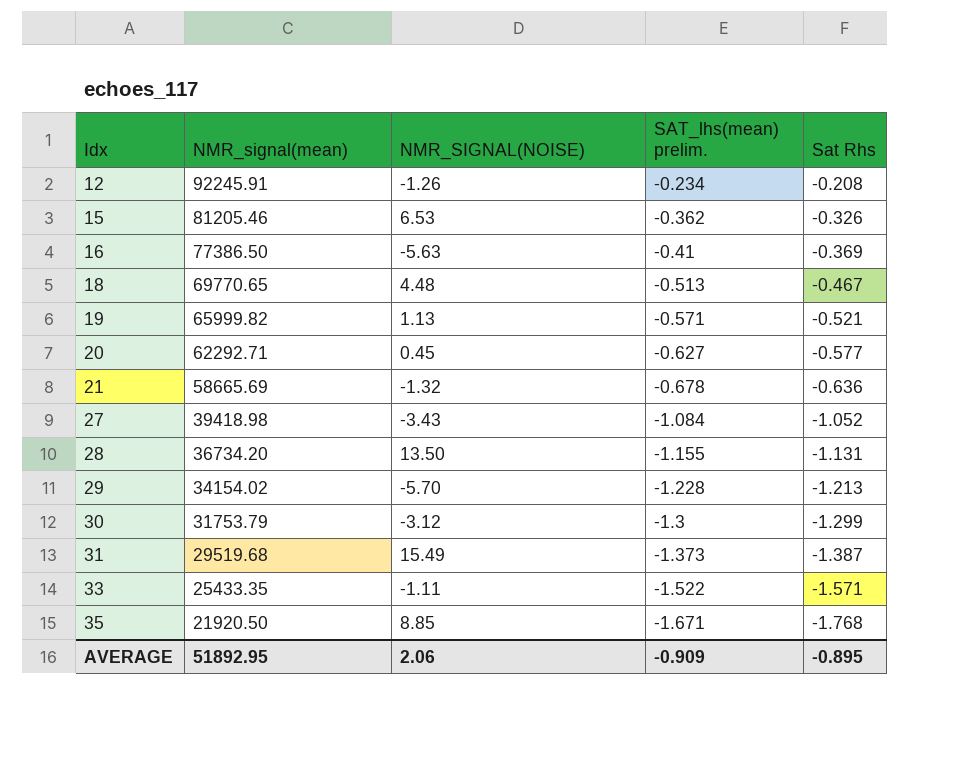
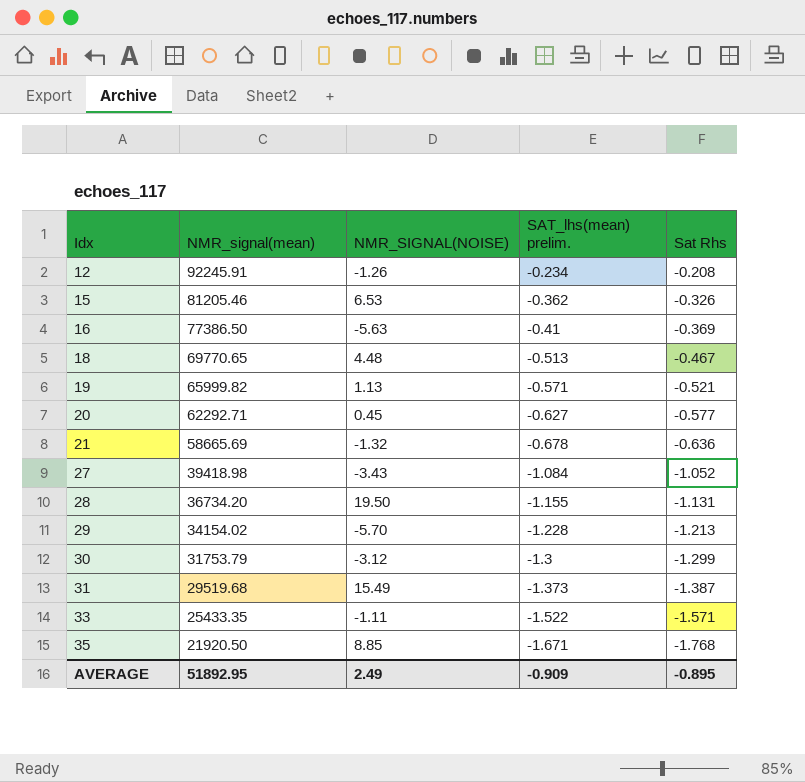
28 | NMR_SIGNAL(NOISE): 13.50 -> 19.50
AVERAGE | NMR_SIGNAL(NOISE): 2.06 -> 2.49

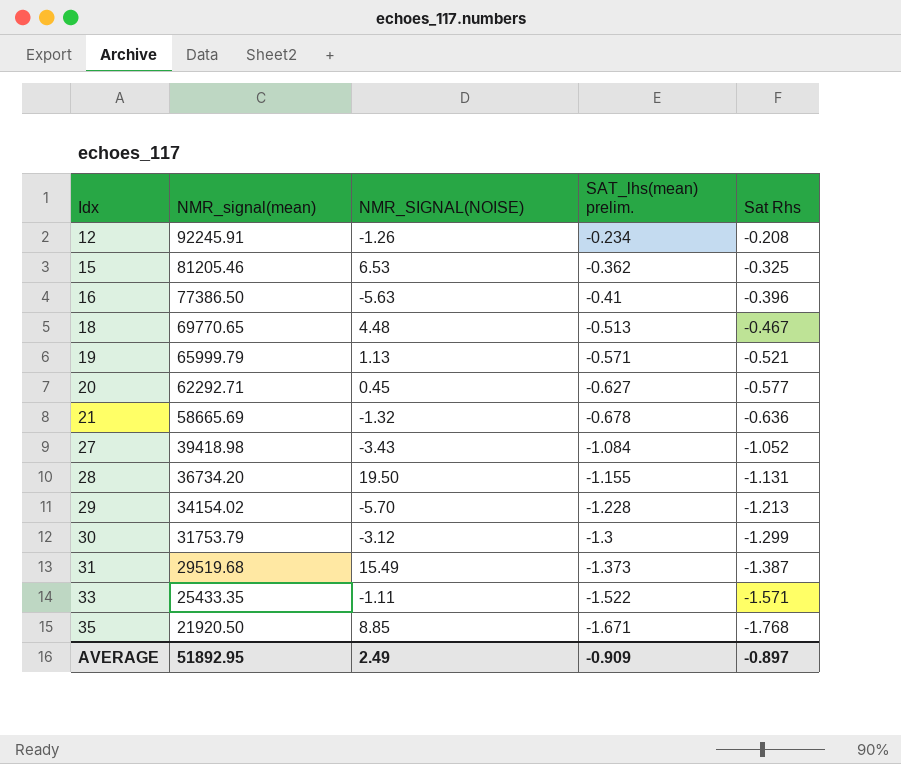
15 | Sat Rhs: -0.326 -> -0.325
16 | Sat Rhs: -0.369 -> -0.396
19 | NMR_signal(mean): 65999.82 -> 65999.79
AVERAGE | Sat Rhs: -0.895 -> -0.897

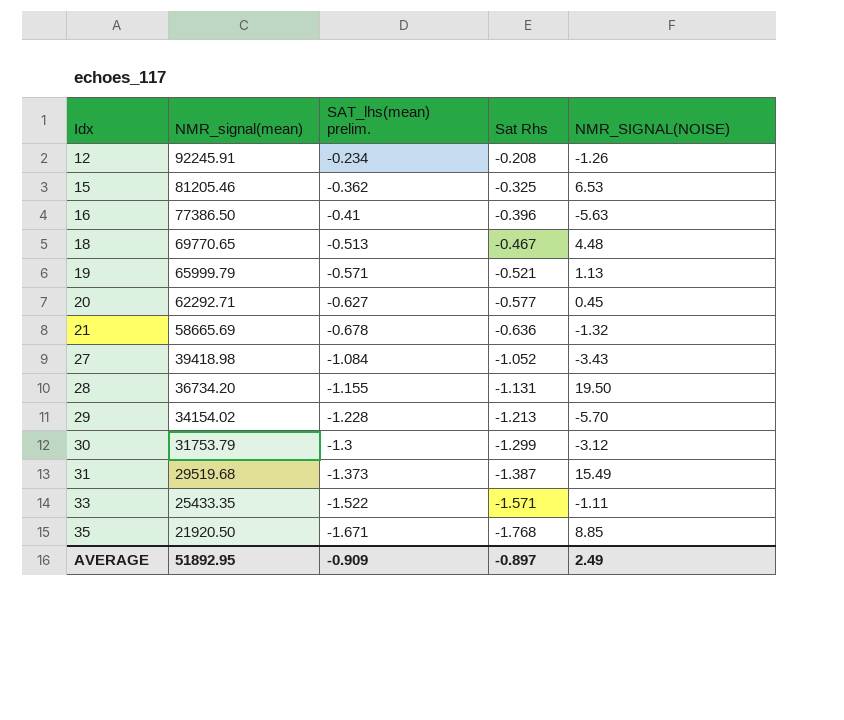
column NMR_SIGNAL(NOISE) | position: 3 -> 5

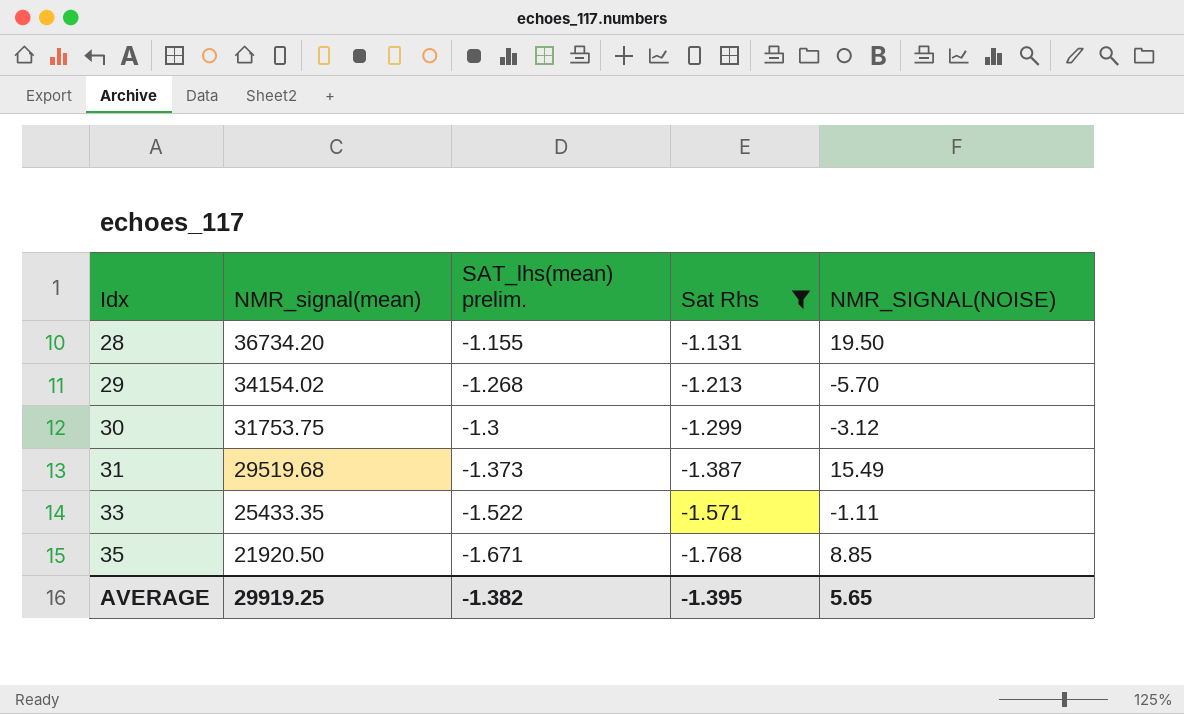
filter: none -> Sat Rhs <= -1.131
29 | SAT_lhs(mean) prelim.: -1.228 -> -1.268
30 | NMR_signal(mean): 31753.79 -> 31753.75
AVERAGE | NMR_signal(mean): 51892.95 -> 29919.25
AVERAGE | SAT_lhs(mean) prelim.: -0.909 -> -1.382
AVERAGE | Sat Rhs: -0.897 -> -1.395
AVERAGE | NMR_SIGNAL(NOISE): 2.49 -> 5.65

